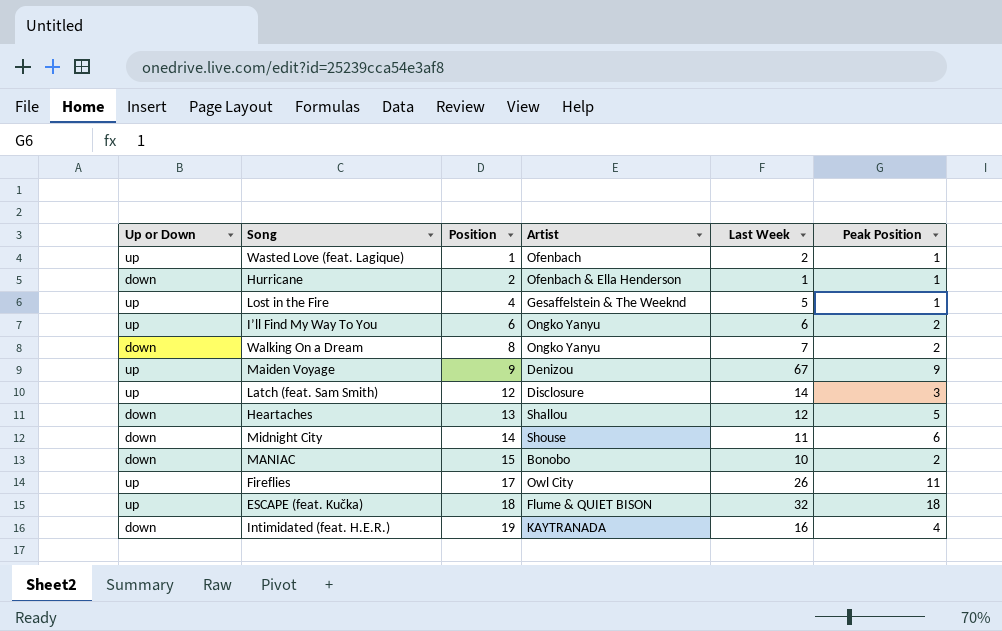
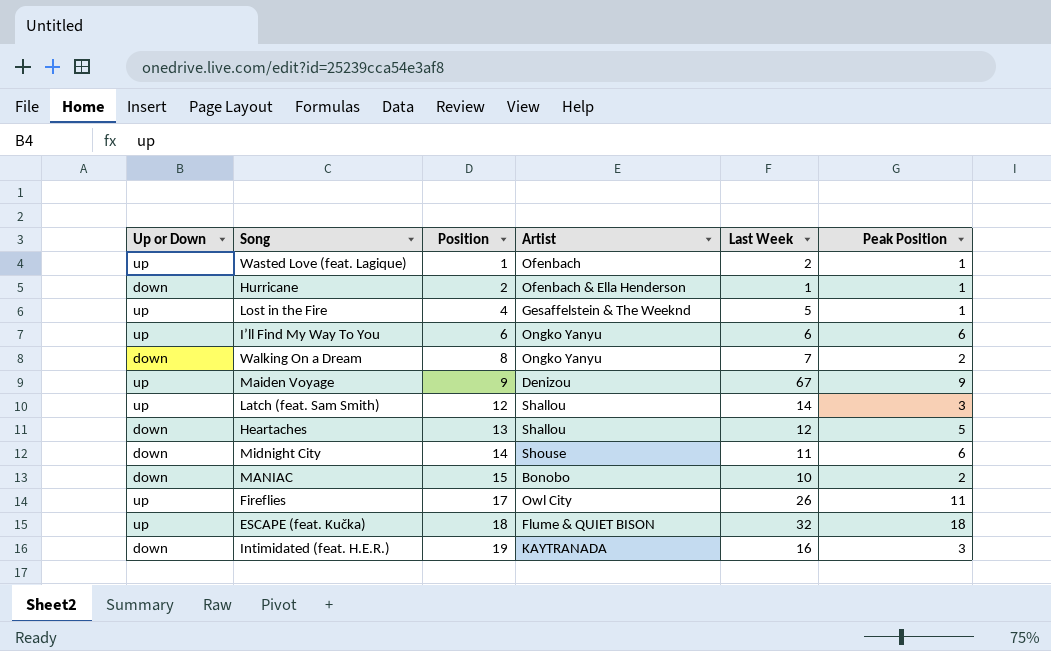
I’ll Find My Way To You | Peak Position: 2 -> 6
Latch (feat. Sam Smith) | Artist: Disclosure -> Shallou
Intimidated (feat. H.E.R.) | Peak Position: 4 -> 3

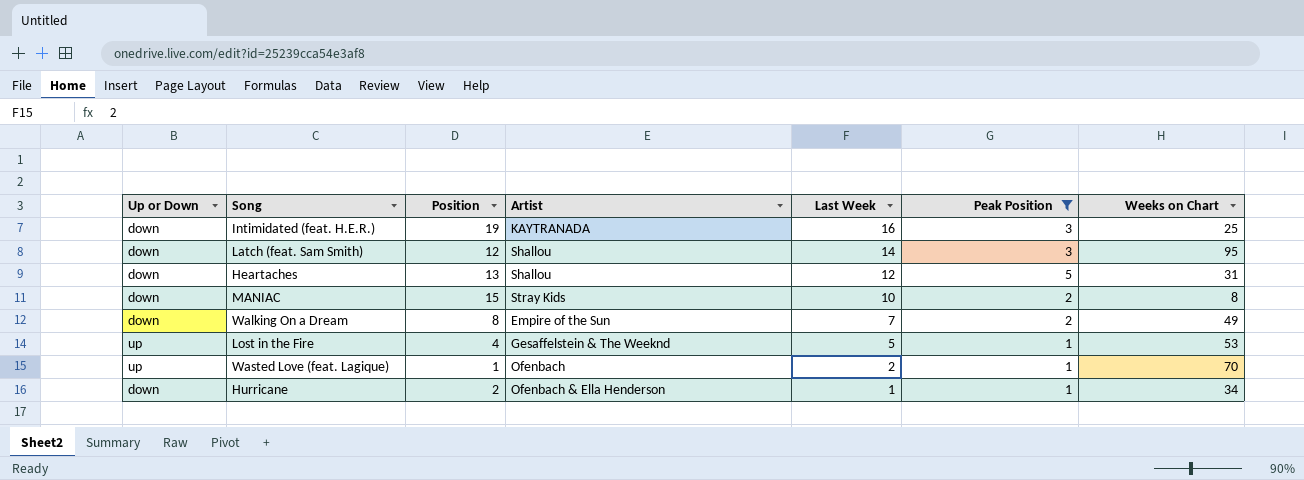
filter: none -> Peak Position <= 5
row order: Position ascending -> Last Week descending
column Weeks on Chart | position: none -> 7
Latch (feat. Sam Smith) | Up or Down: up -> down
MANIAC | Artist: Bonobo -> Stray Kids
Walking On a Dream | Artist: Ongko Yanyu -> Empire of the Sun

